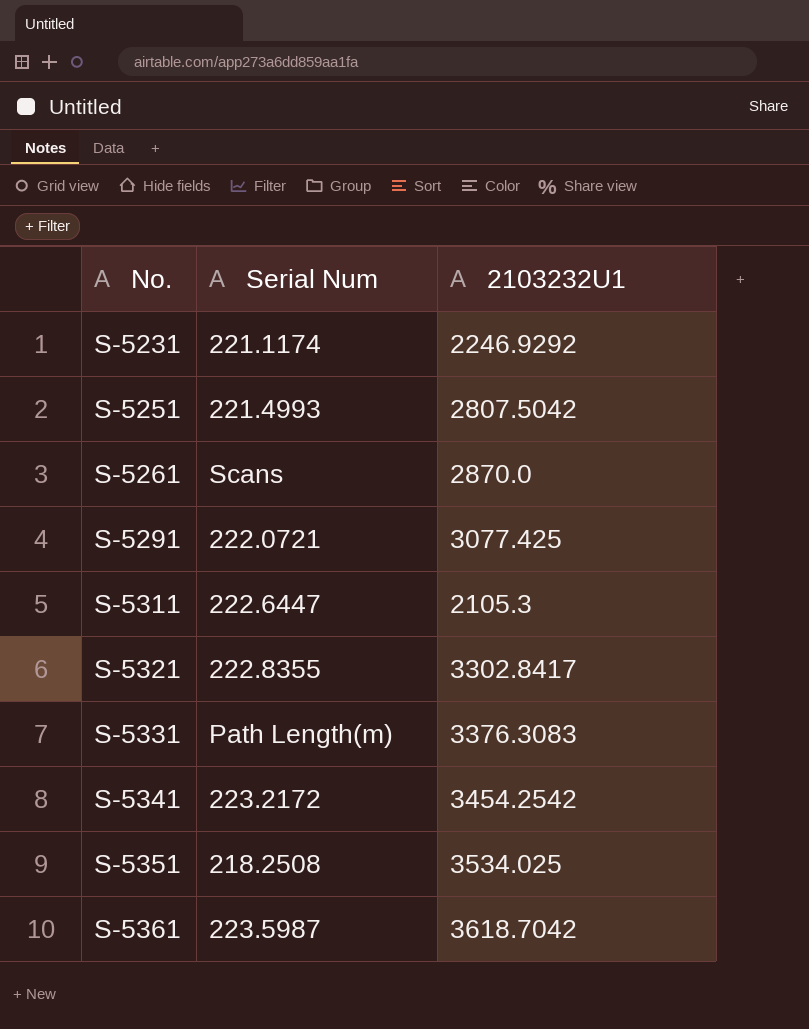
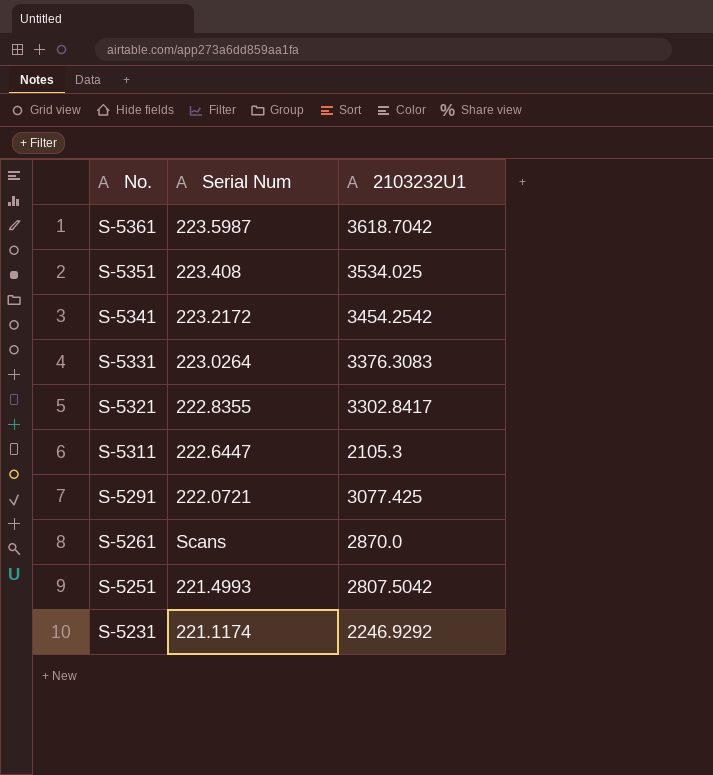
row order: No. ascending -> No. descending
S-5351 | Serial Num: 218.2508 -> 223.408
S-5331 | Serial Num: Path Length(m) -> 223.0264

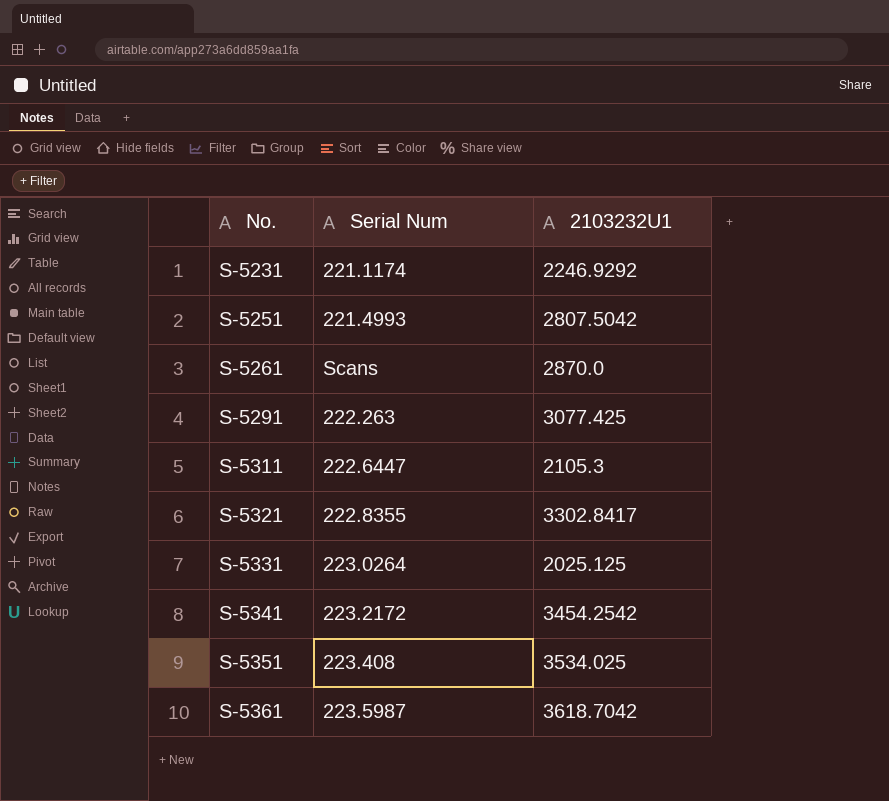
row order: No. descending -> No. ascending
S-5291 | Serial Num: 222.0721 -> 222.263
S-5331 | 2103232U1: 3376.3083 -> 2025.125

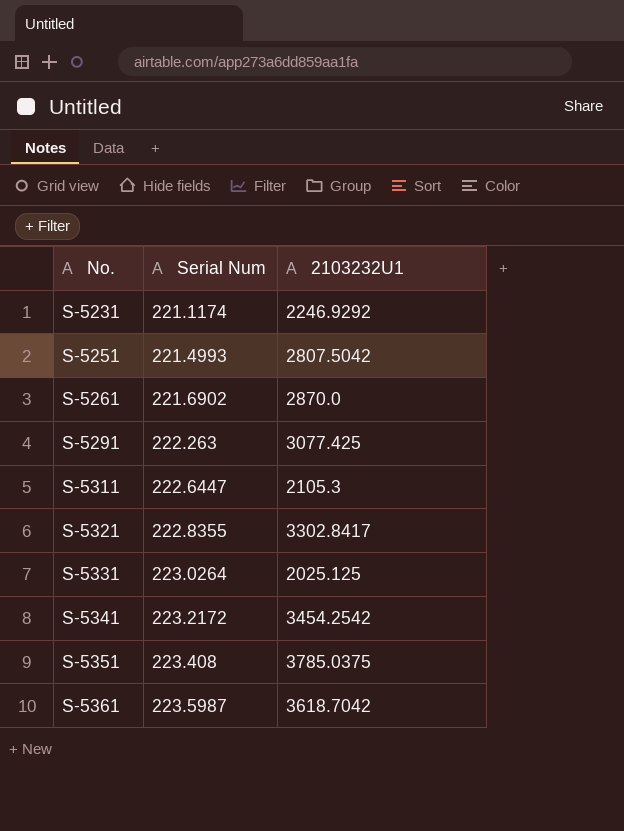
S-5261 | Serial Num: Scans -> 221.6902
S-5351 | 2103232U1: 3534.025 -> 3785.0375

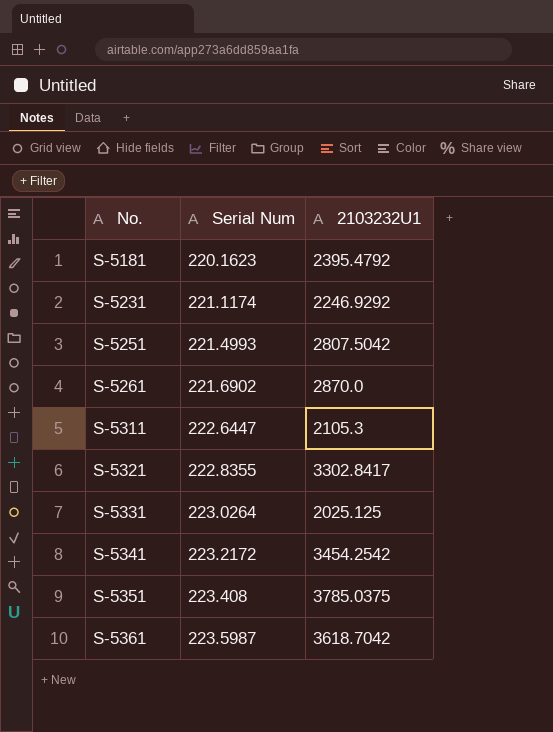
row S-5291: 222.263 | 3077.425 -> none
row S-5181: none -> 220.1623 | 2395.4792

